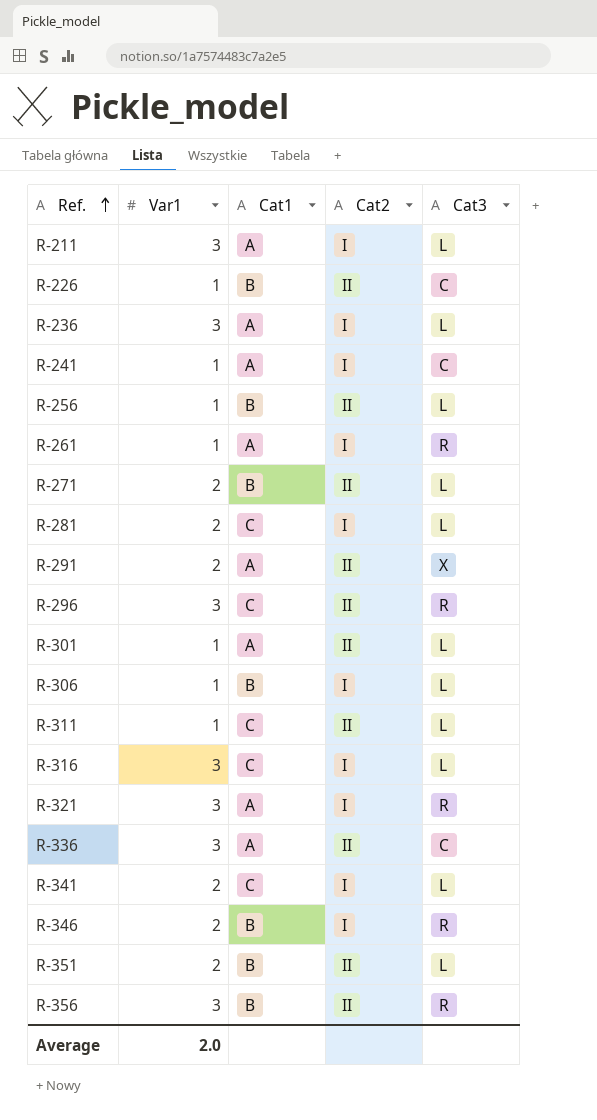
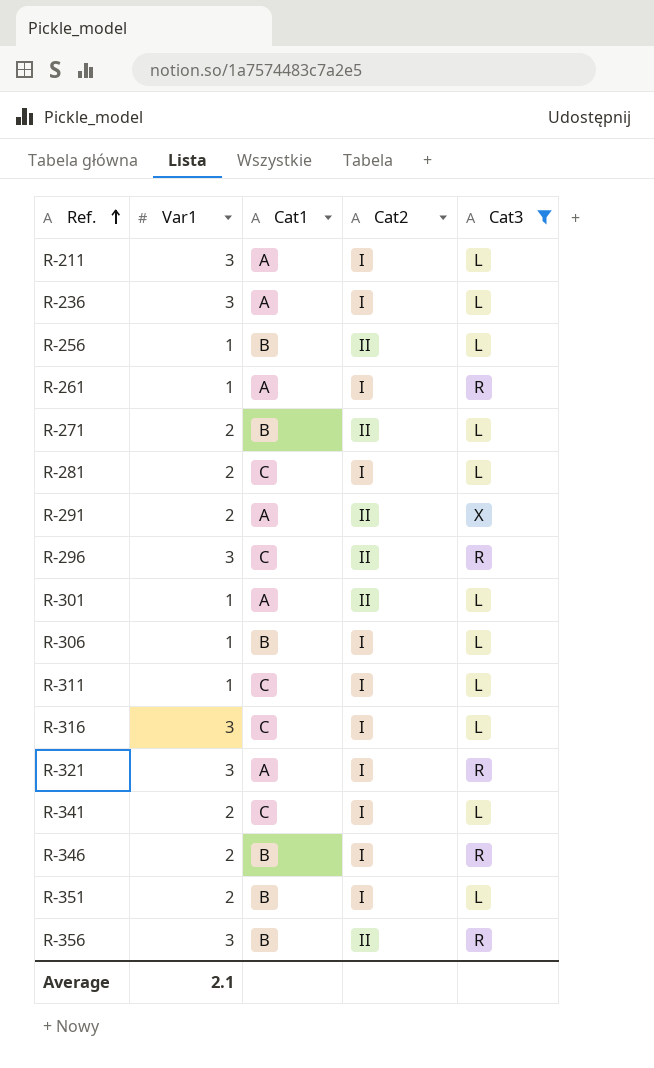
filter: none -> Cat3 != C
R-311 | Cat2: II -> I
R-351 | Cat2: II -> I
Average | Var1: 2.0 -> 2.1

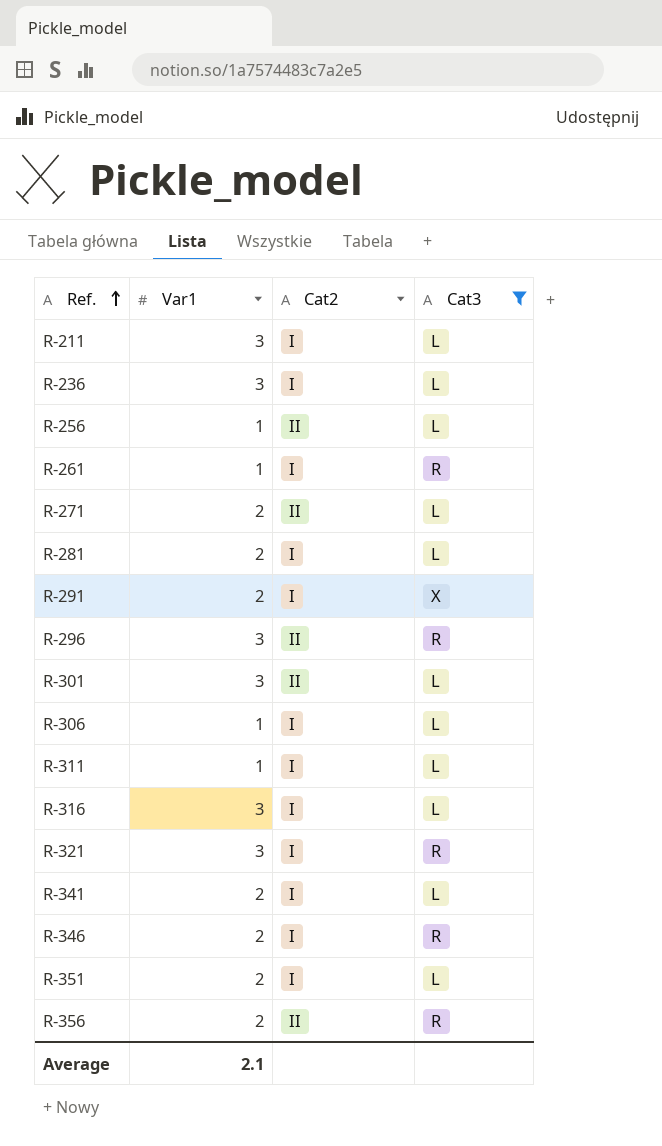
column Cat1 | position: 3 -> none
R-291 | Cat2: II -> I
R-301 | Var1: 1 -> 3
R-356 | Var1: 3 -> 2

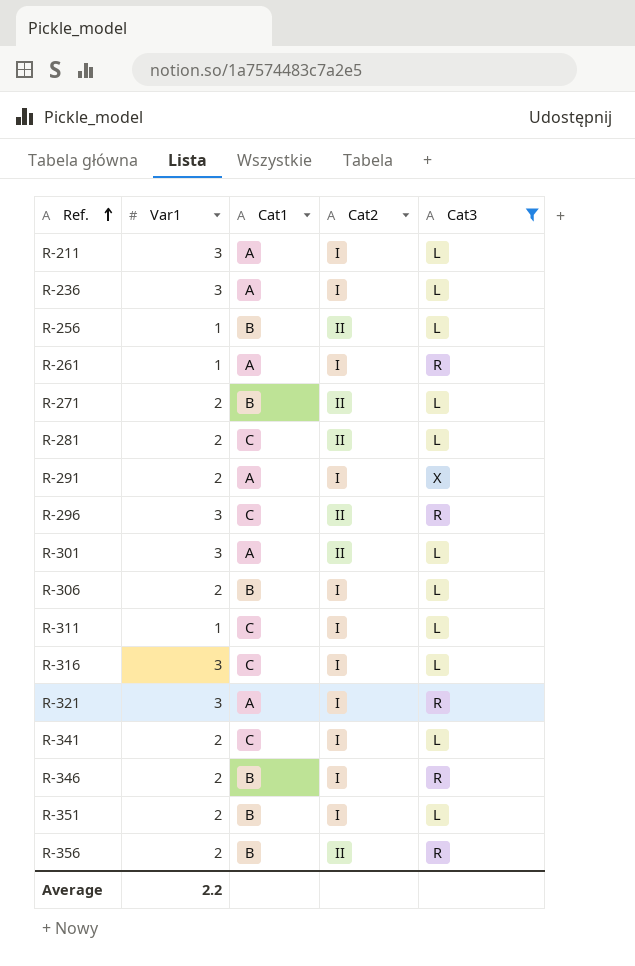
column Cat1 | position: none -> 3
R-281 | Cat2: I -> II
R-306 | Var1: 1 -> 2
Average | Var1: 2.1 -> 2.2

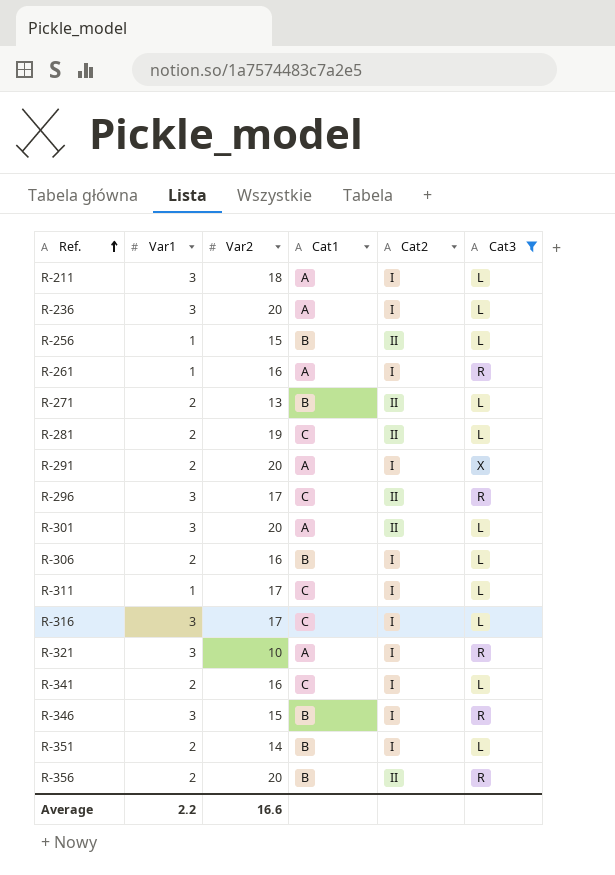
column Var2 | position: none -> 3
R-346 | Var1: 2 -> 3

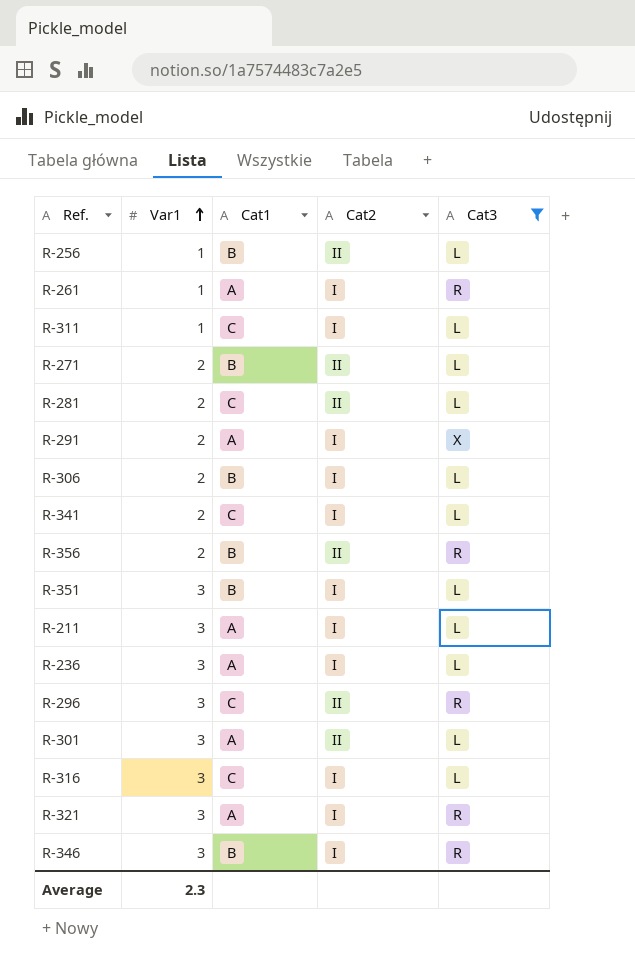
row order: Ref. ascending -> Var1 ascending
column Var2 | position: 3 -> none
R-351 | Var1: 2 -> 3
Average | Var1: 2.2 -> 2.3

